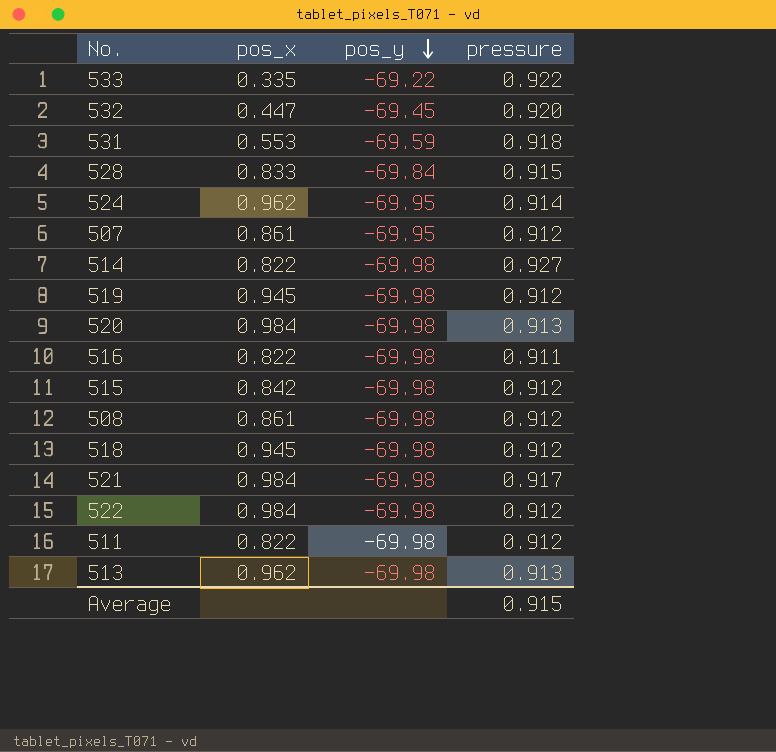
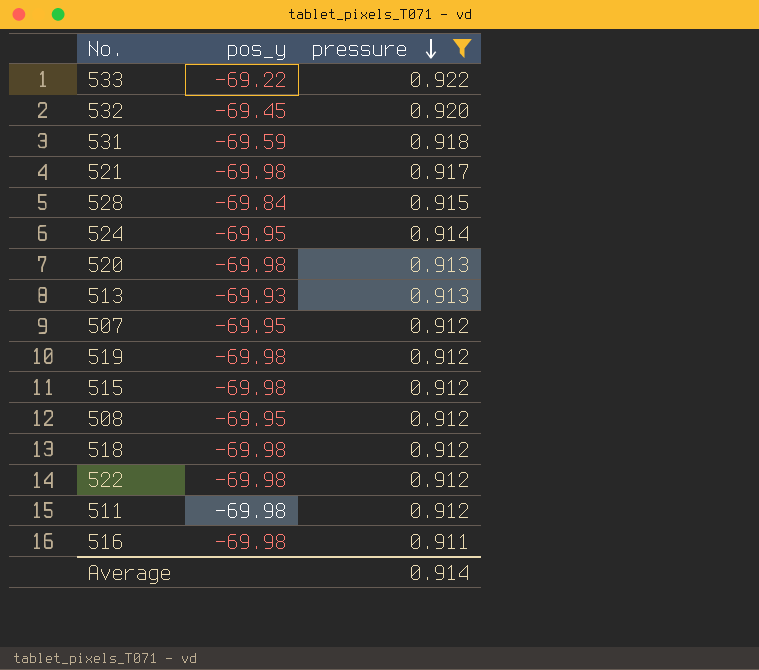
filter: none -> pressure != 0.927
row order: pos_y descending -> pressure descending
column pos_x | position: 2 -> none
513 | pos_y: -69.98 -> -69.93
508 | pos_y: -69.98 -> -69.95
Average | pressure: 0.915 -> 0.914

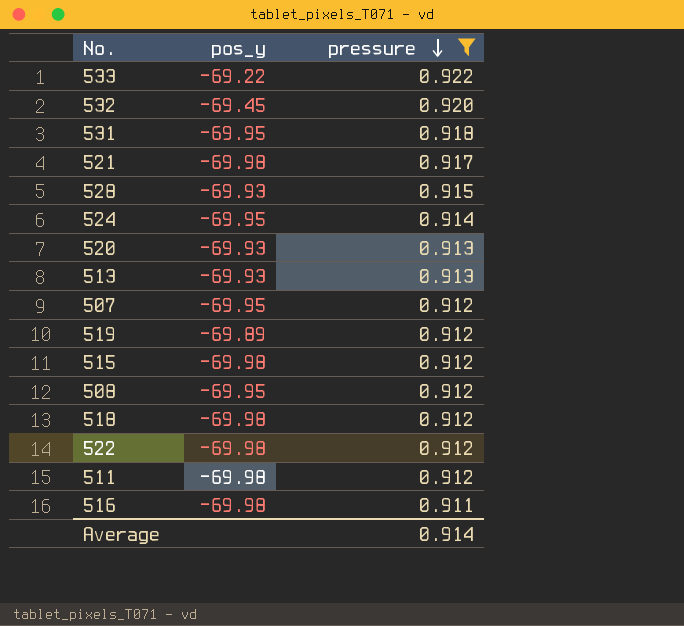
531 | pos_y: -69.59 -> -69.95
528 | pos_y: -69.84 -> -69.93
520 | pos_y: -69.98 -> -69.93
519 | pos_y: -69.98 -> -69.89

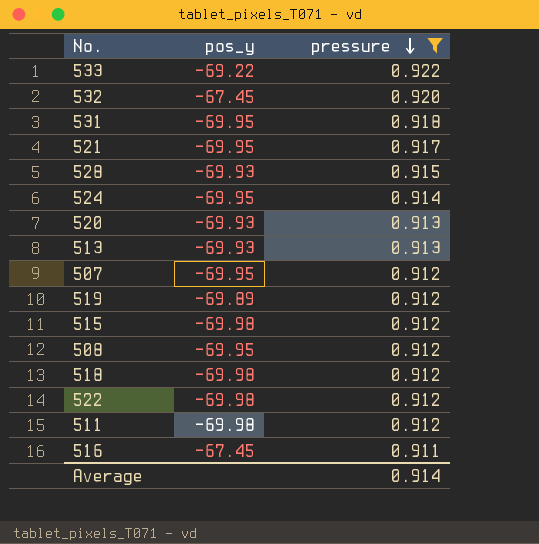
532 | pos_y: -69.45 -> -67.45
521 | pos_y: -69.98 -> -69.95
516 | pos_y: -69.98 -> -67.45

